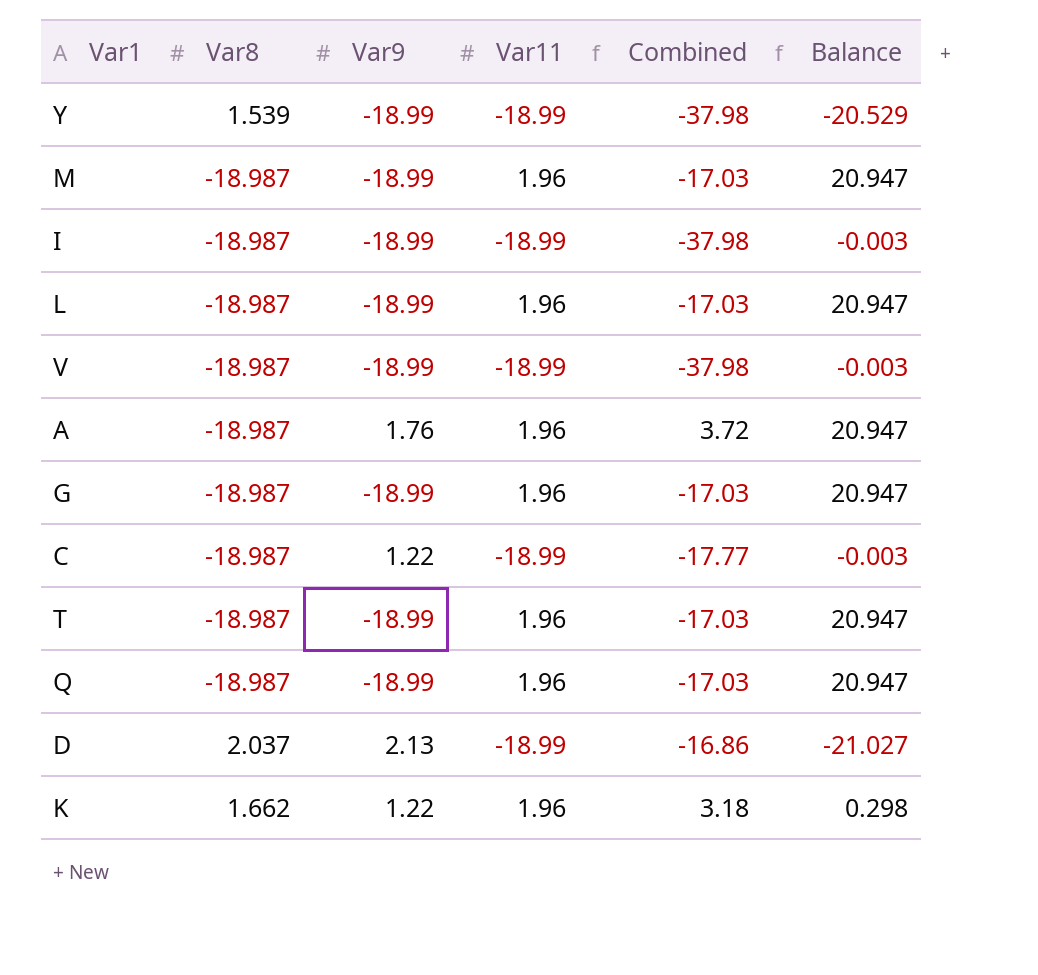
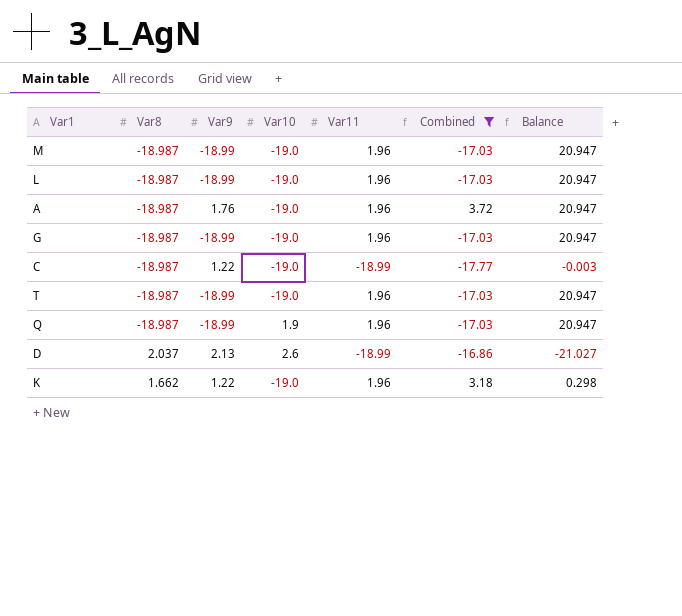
filter: none -> Combined != -37.98
column Var10 | position: none -> 4

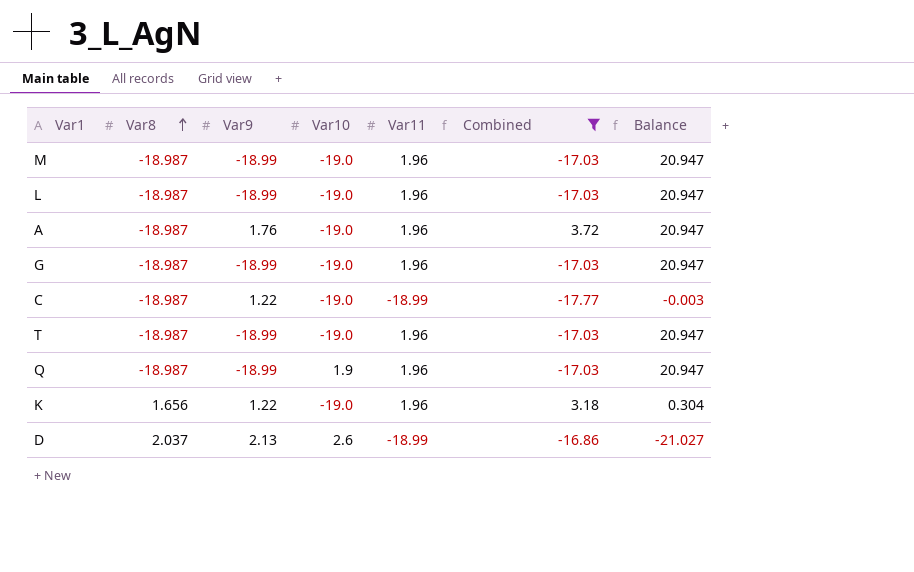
row order: none -> Var8 ascending
K | Var8: 1.662 -> 1.656
K | Balance: 0.298 -> 0.304

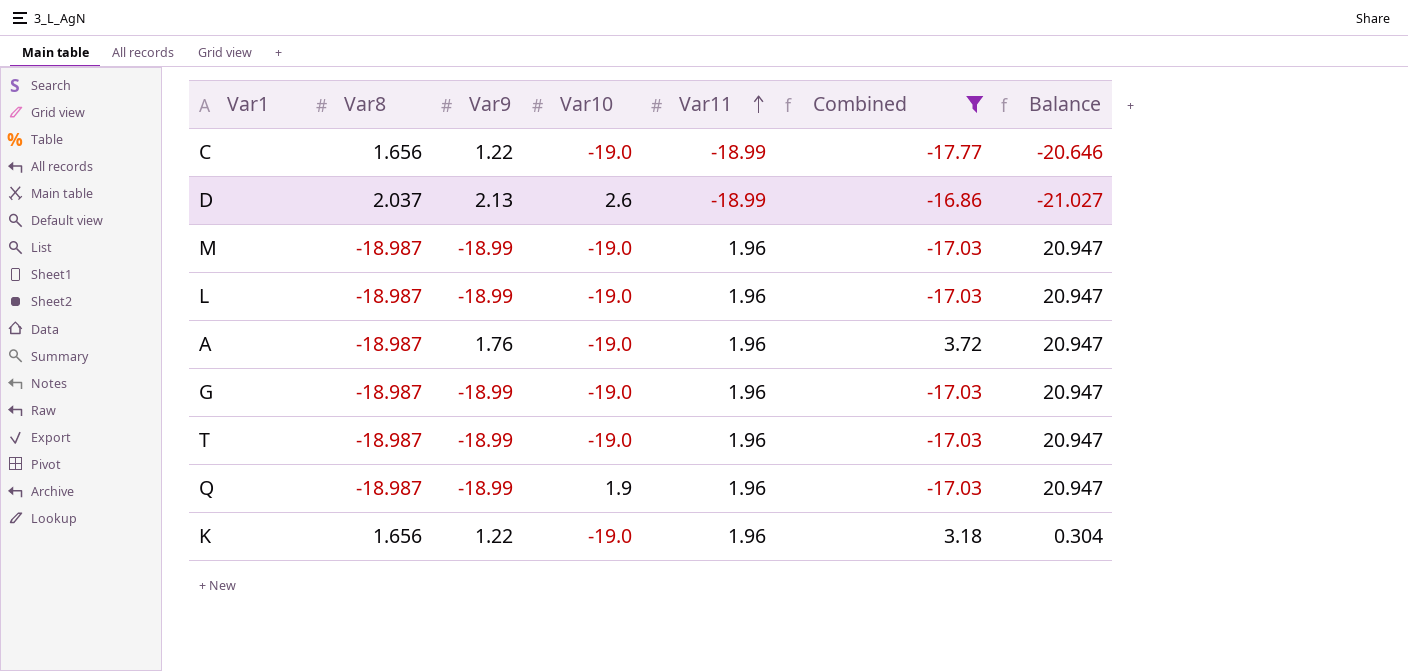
row order: Var8 ascending -> Var11 ascending
C | Var8: -18.987 -> 1.656
C | Balance: -0.003 -> -20.646

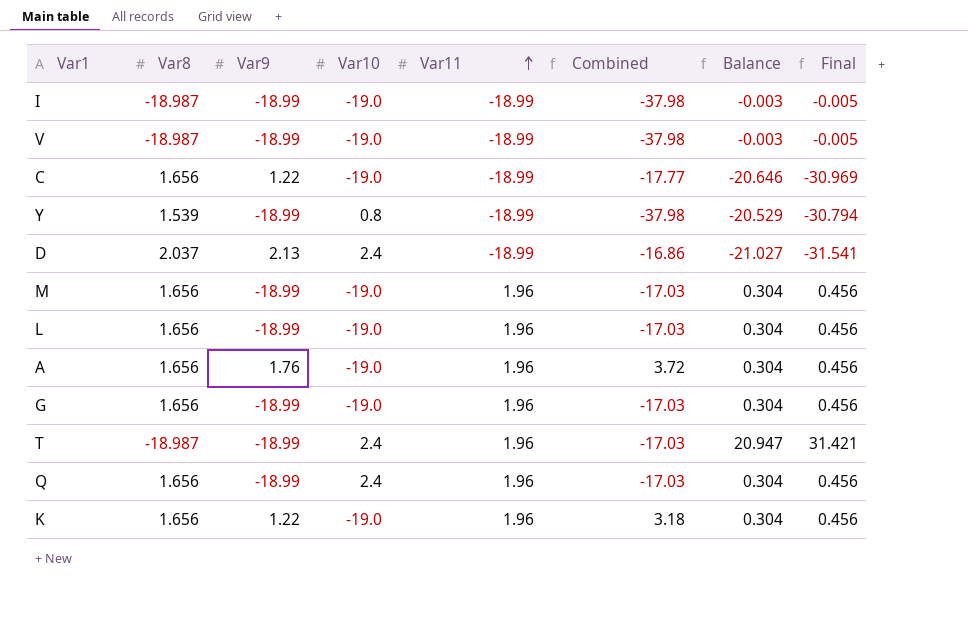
filter: Combined != -37.98 -> none
column Final | formula: none -> [Balance] * 1.5
D | Var10: 2.6 -> 2.4
M | Var8: -18.987 -> 1.656
M | Balance: 20.947 -> 0.304
L | Var8: -18.987 -> 1.656
L | Balance: 20.947 -> 0.304
A | Var8: -18.987 -> 1.656
A | Balance: 20.947 -> 0.304
G | Var8: -18.987 -> 1.656
G | Balance: 20.947 -> 0.304
T | Var10: -19.0 -> 2.4
Q | Var8: -18.987 -> 1.656
Q | Var10: 1.9 -> 2.4
Q | Balance: 20.947 -> 0.304

